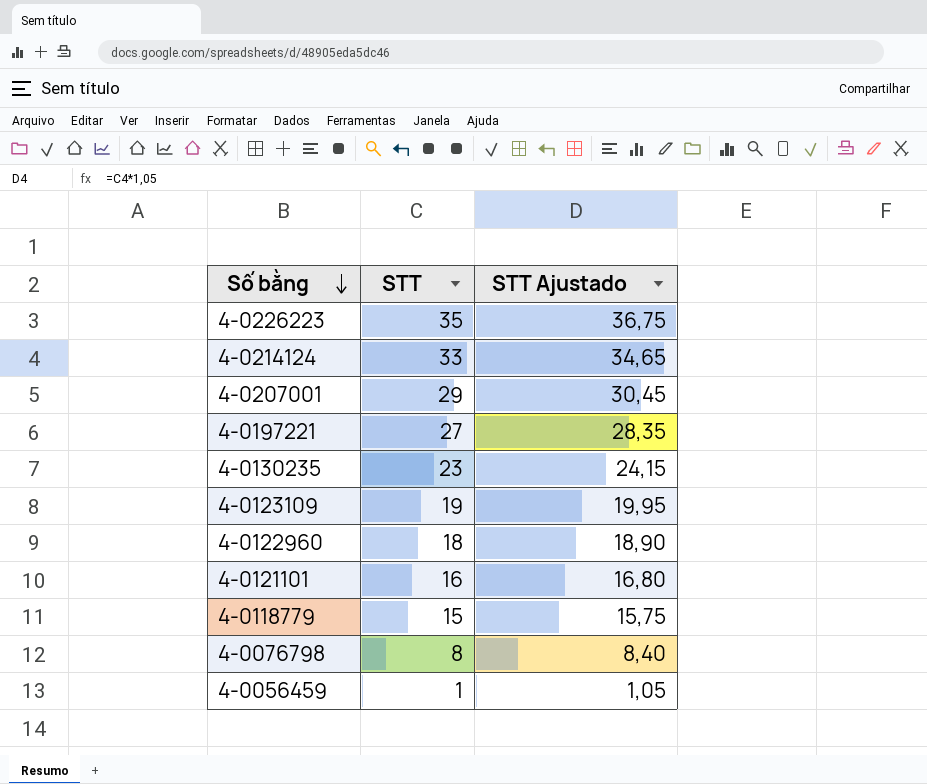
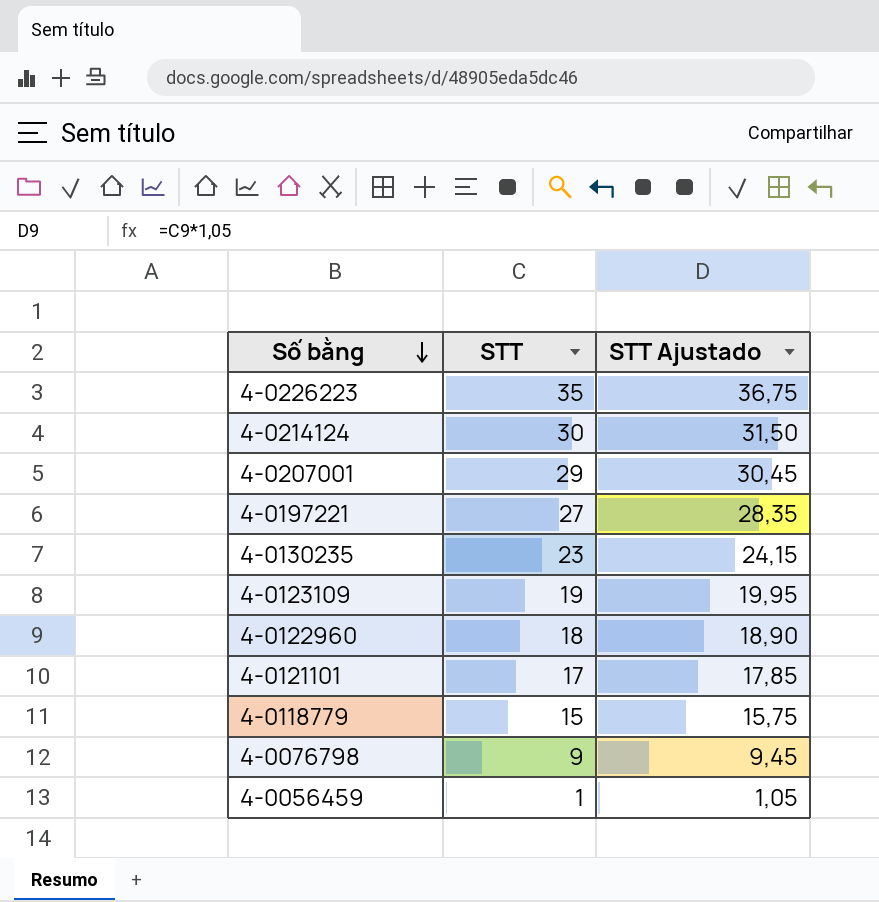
4-0214124 | STT: 33 -> 30
4-0214124 | STT Ajustado: 34,65 -> 31,50
4-0121101 | STT: 16 -> 17
4-0121101 | STT Ajustado: 16,80 -> 17,85
4-0076798 | STT: 8 -> 9
4-0076798 | STT Ajustado: 8,40 -> 9,45

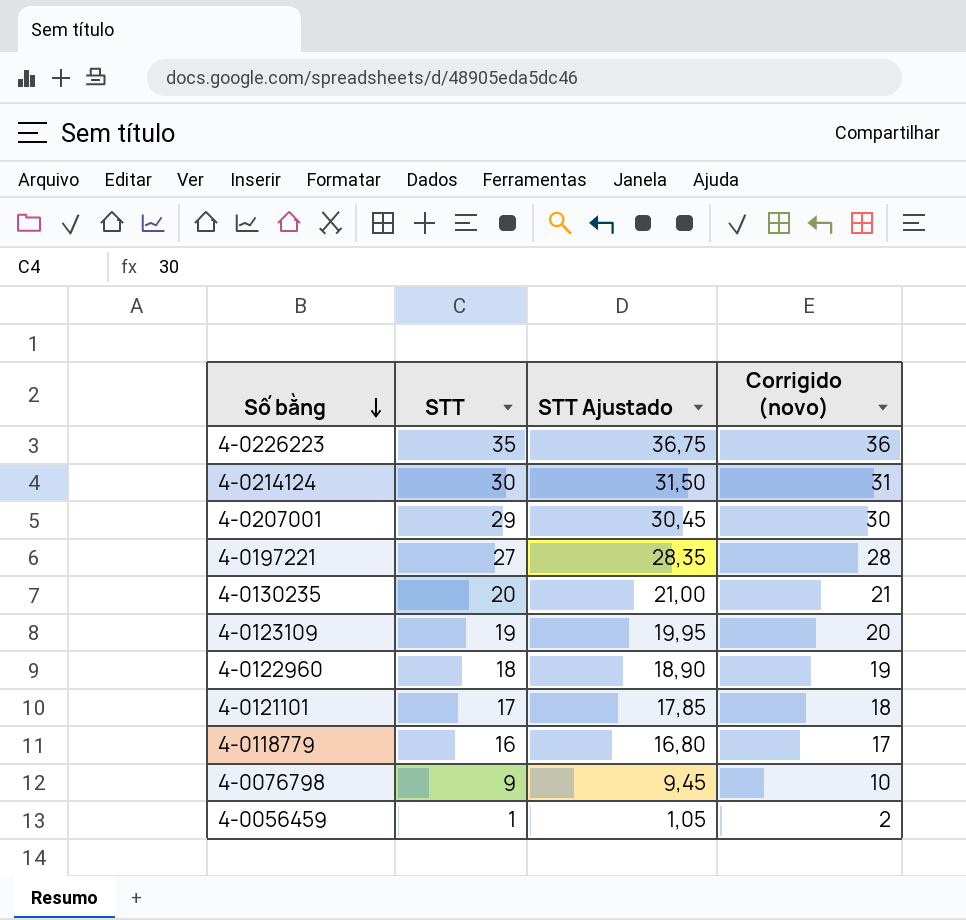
column Corrigido (novo) | formula: none -> [STT] + 1
4-0130235 | STT: 23 -> 20
4-0130235 | STT Ajustado: 24,15 -> 21,00
4-0118779 | STT: 15 -> 16
4-0118779 | STT Ajustado: 15,75 -> 16,80

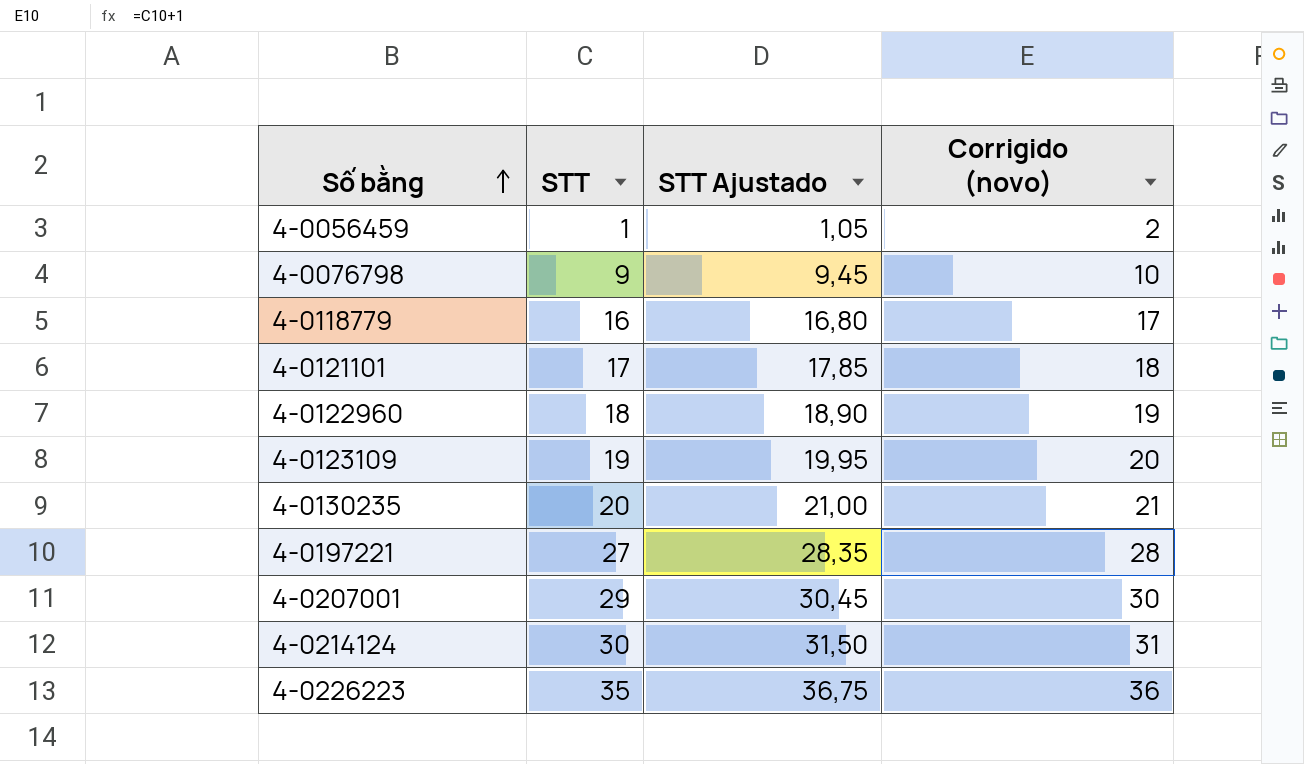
row order: Số bằng descending -> Số bằng ascending

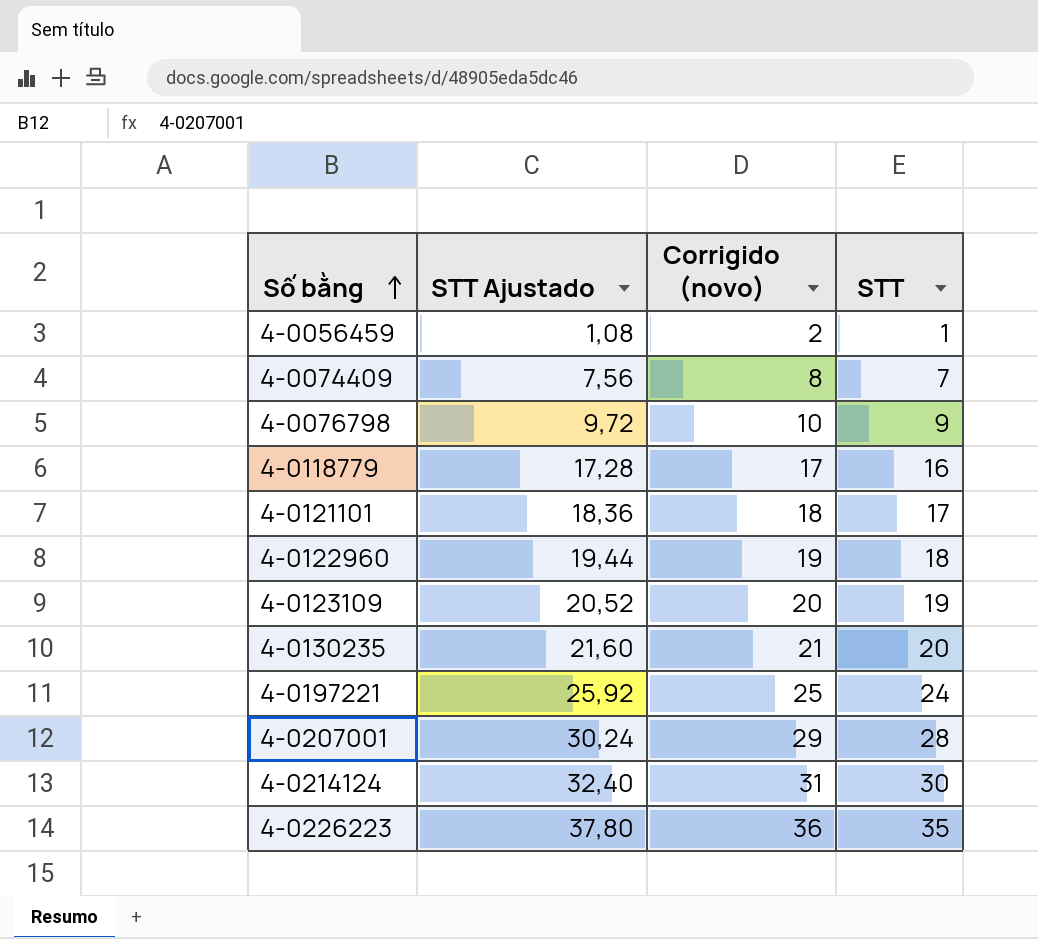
column STT Ajustado | formula: [STT] * 1,05 -> [STT] * 1,08
column STT | position: 2 -> 4
row 4-0074409: none -> 7,56 | 8 | 7
4-0197221 | Corrigido (novo): 28 -> 25
4-0197221 | STT: 27 -> 24
4-0207001 | Corrigido (novo): 30 -> 29
4-0207001 | STT: 29 -> 28

